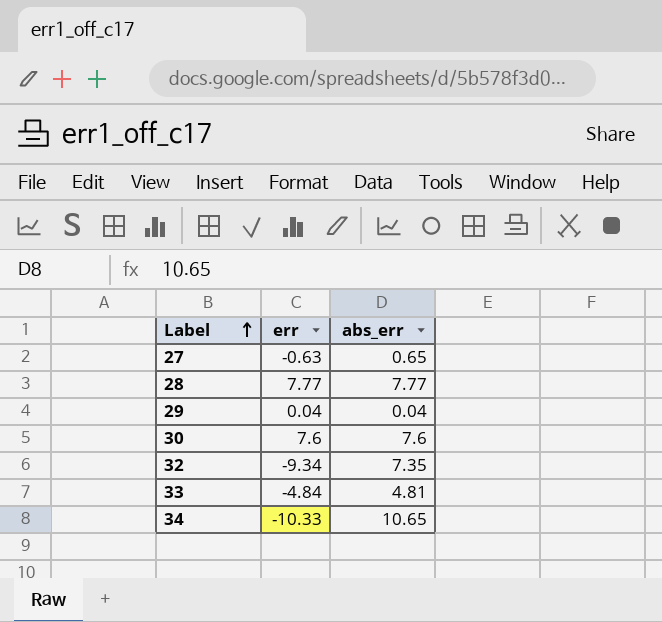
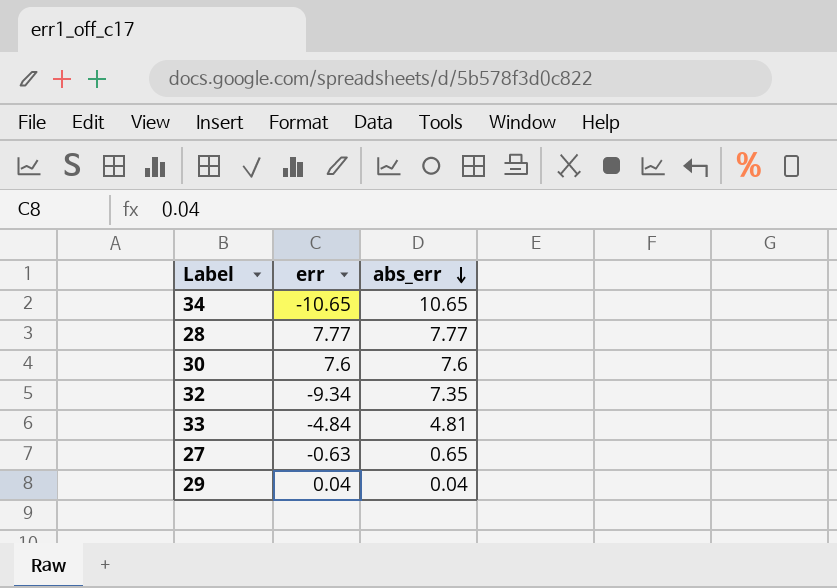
row order: Label ascending -> abs_err descending
34 | err: -10.33 -> -10.65

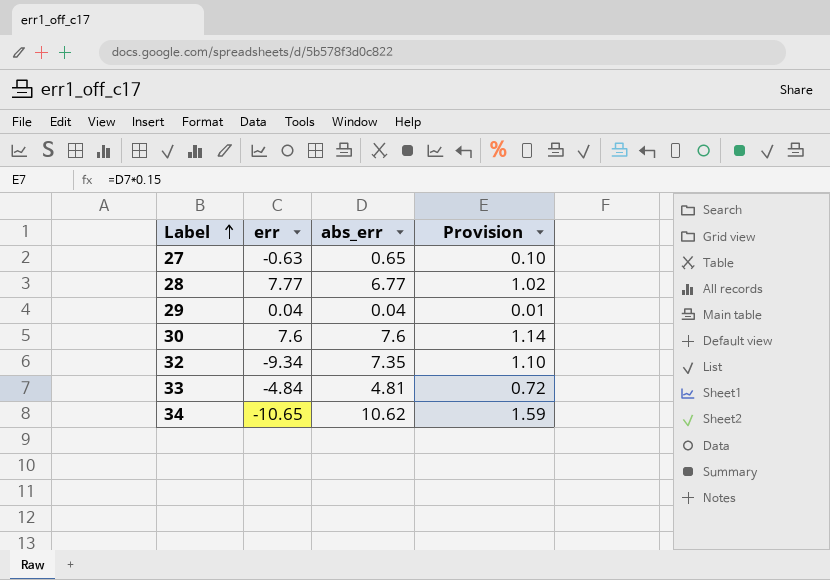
row order: abs_err descending -> Label ascending
column Provision | formula: none -> [abs_err] * 0.15
28 | abs_err: 7.77 -> 6.77
34 | abs_err: 10.65 -> 10.62

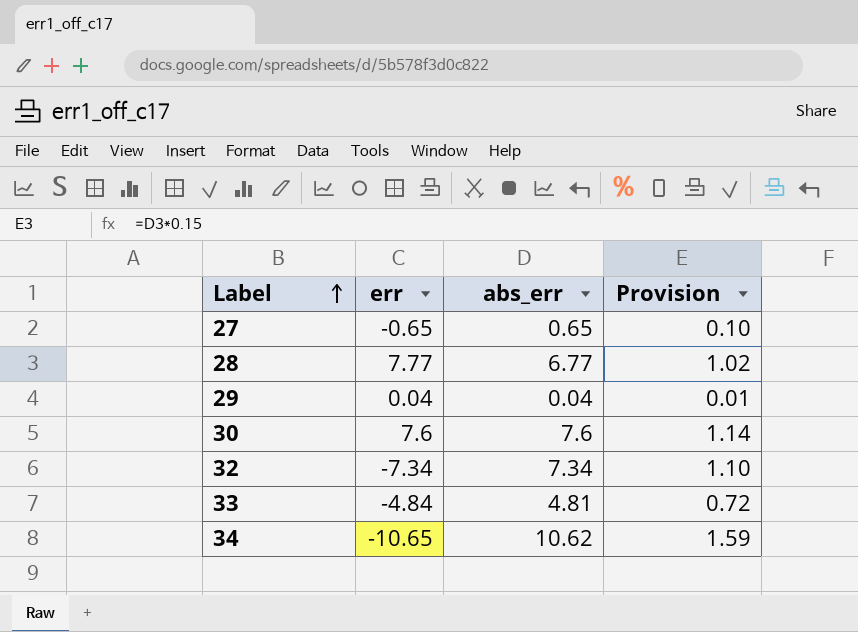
27 | err: -0.63 -> -0.65
32 | err: -9.34 -> -7.34
32 | abs_err: 7.35 -> 7.34

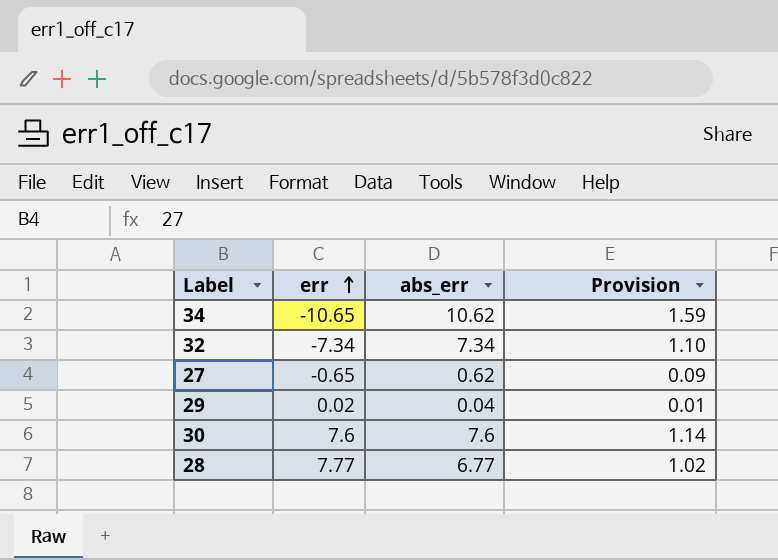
row order: Label ascending -> err ascending
row 33: -4.84 | 4.81 | 0.72 -> none
27 | abs_err: 0.65 -> 0.62
27 | Provision: 0.10 -> 0.09
29 | err: 0.04 -> 0.02

